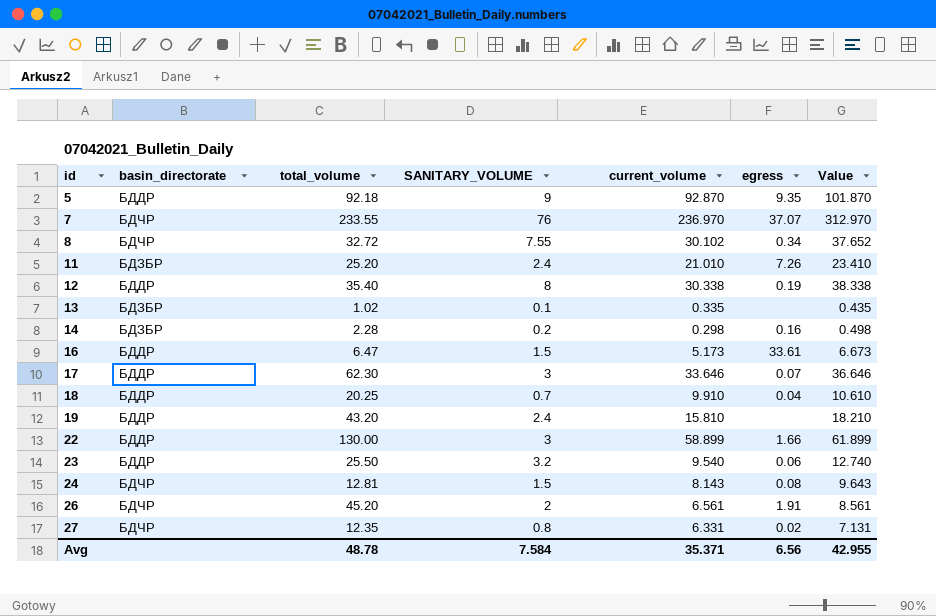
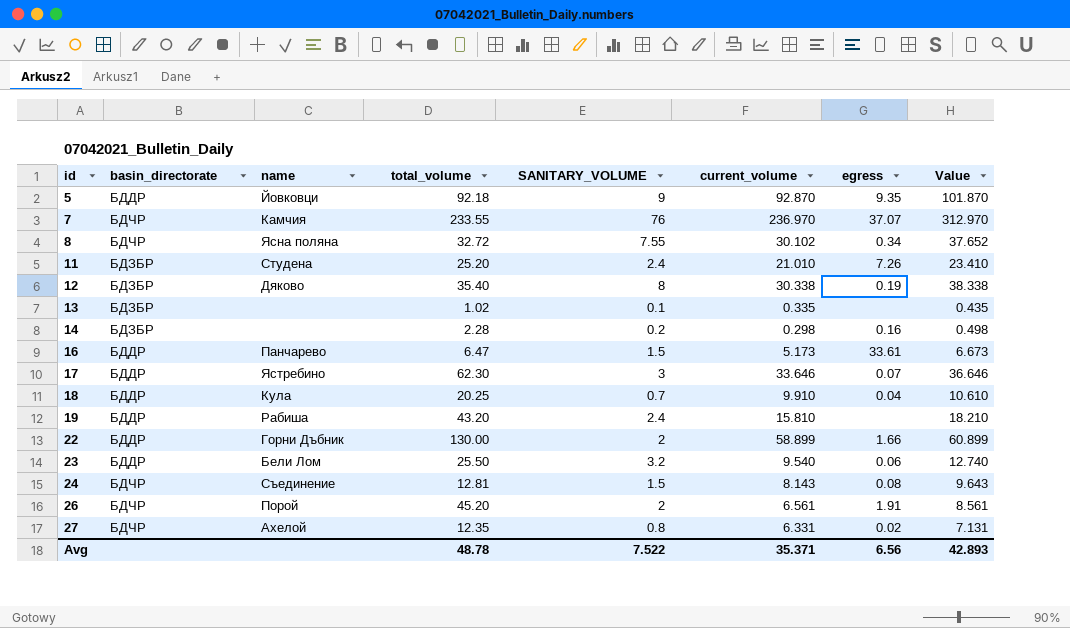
column name | position: none -> 3
12 | basin_directorate: БДДР -> БДЗБР
22 | SANITARY_VOLUME: 3 -> 2
22 | Value: 61.899 -> 60.899
Avg | SANITARY_VOLUME: 7.584 -> 7.522
Avg | Value: 42.955 -> 42.893

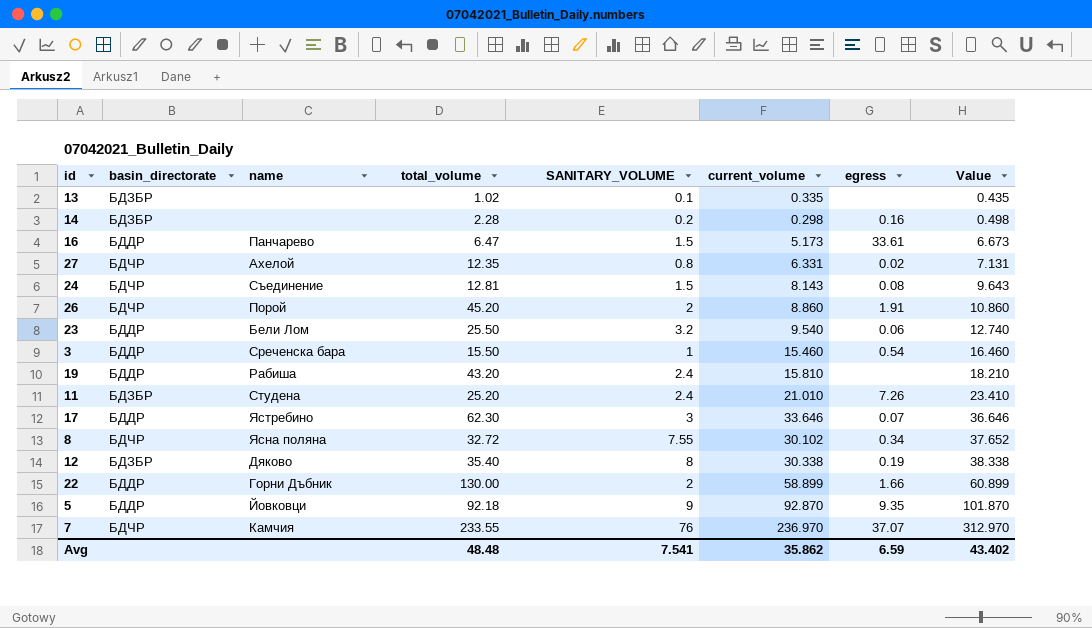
row order: id ascending -> Value ascending
row 18: БДДР | Кула | 20.25 | 0.7 | 9.910 | 0.04 | 10.610 -> none
26 | current_volume: 6.561 -> 8.860
26 | Value: 8.561 -> 10.860
row 3: none -> БДДР | Среченска бара | 15.50 | 1 | 15.460 | 0.54 | 16.460
Avg | total_volume: 48.78 -> 48.48
Avg | SANITARY_VOLUME: 7.522 -> 7.541
Avg | current_volume: 35.371 -> 35.862
Avg | egress: 6.56 -> 6.59
Avg | Value: 42.893 -> 43.402

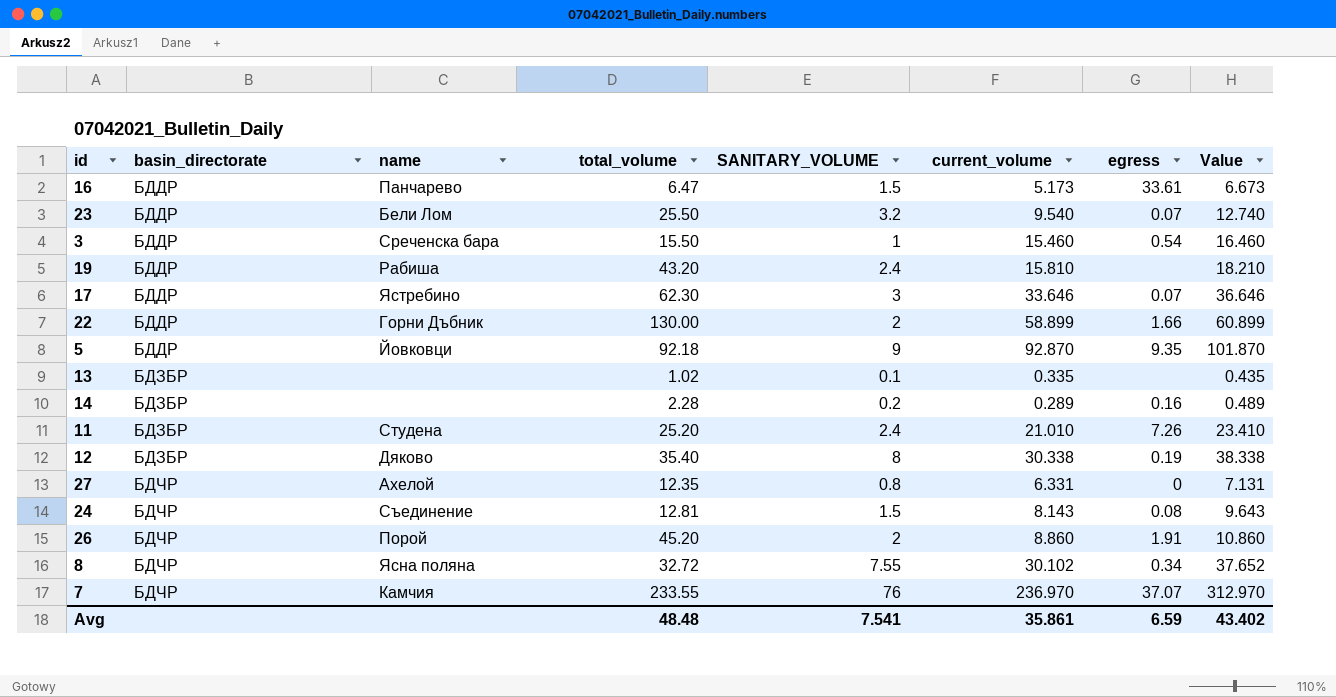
row order: Value ascending -> basin_directorate ascending
23 | egress: 0.06 -> 0.07
14 | current_volume: 0.298 -> 0.289
14 | Value: 0.498 -> 0.489
27 | egress: 0.02 -> 0
Avg | current_volume: 35.862 -> 35.861

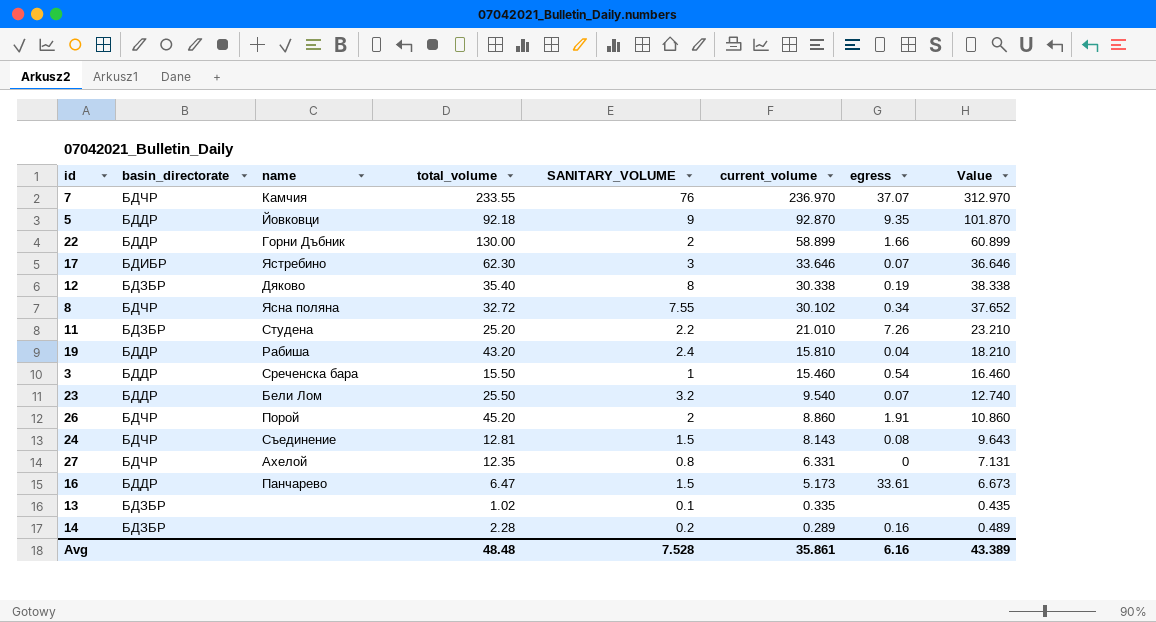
row order: basin_directorate ascending -> current_volume descending
17 | basin_directorate: БДДР -> БДИБР
11 | SANITARY_VOLUME: 2.4 -> 2.2
11 | Value: 23.410 -> 23.210
19 | egress: none -> 0.04
Avg | SANITARY_VOLUME: 7.541 -> 7.528
Avg | egress: 6.59 -> 6.16
Avg | Value: 43.402 -> 43.389

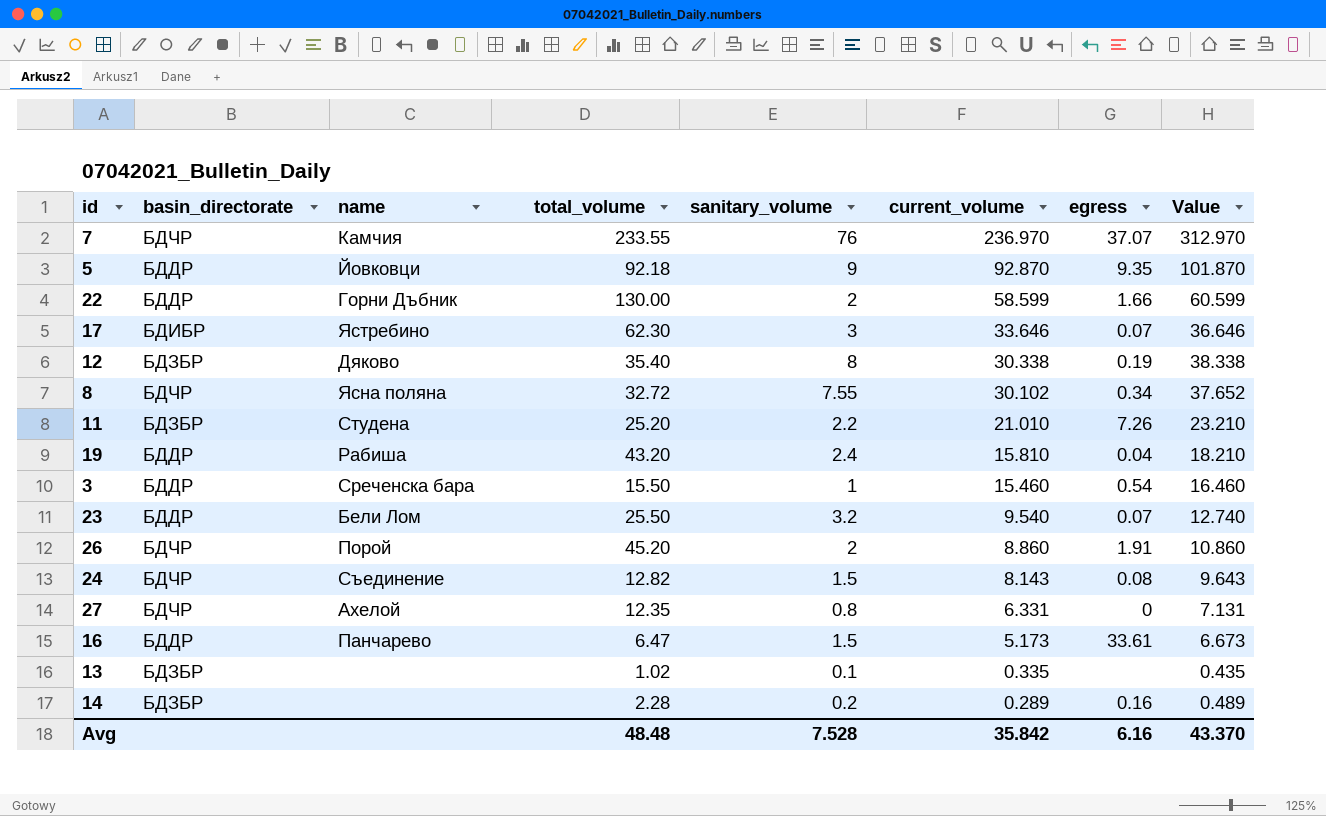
column name: SANITARY_VOLUME -> sanitary_volume
22 | current_volume: 58.899 -> 58.599
22 | Value: 60.899 -> 60.599
24 | total_volume: 12.81 -> 12.82
Avg | current_volume: 35.861 -> 35.842
Avg | Value: 43.389 -> 43.370

